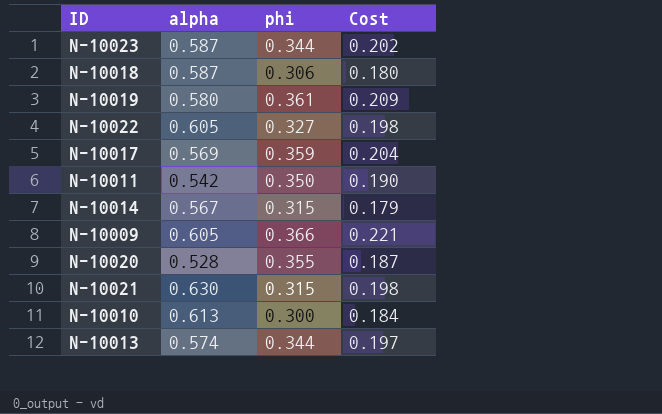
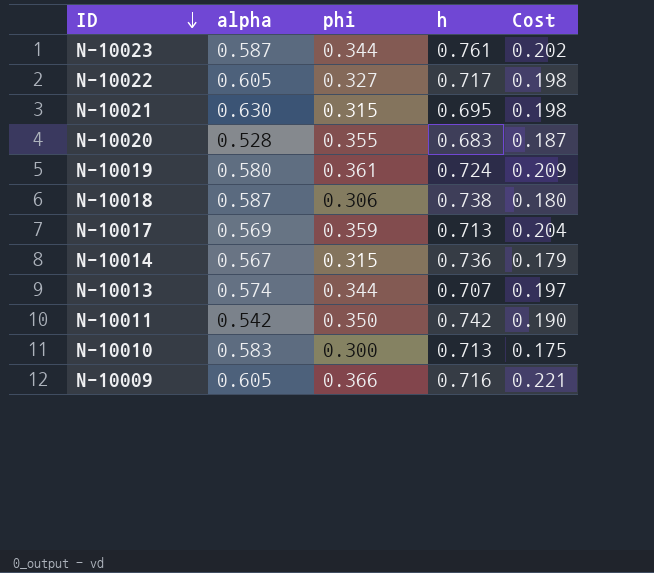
row order: none -> ID descending
column h | position: none -> 4
N-10010 | alpha: 0.613 -> 0.583
N-10010 | Cost: 0.184 -> 0.175

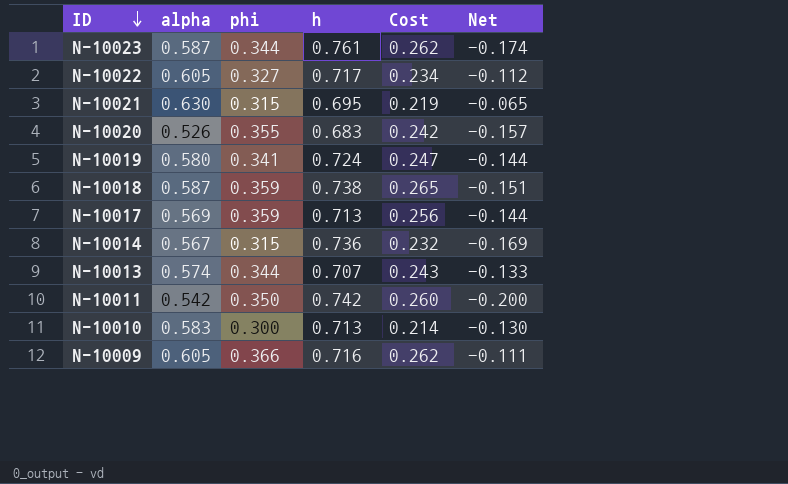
column Cost | formula: [alpha] * [phi] -> [phi] * [h]
column Net | formula: none -> [alpha] - [h]
N-10020 | alpha: 0.528 -> 0.526
N-10019 | phi: 0.361 -> 0.341
N-10018 | phi: 0.306 -> 0.359

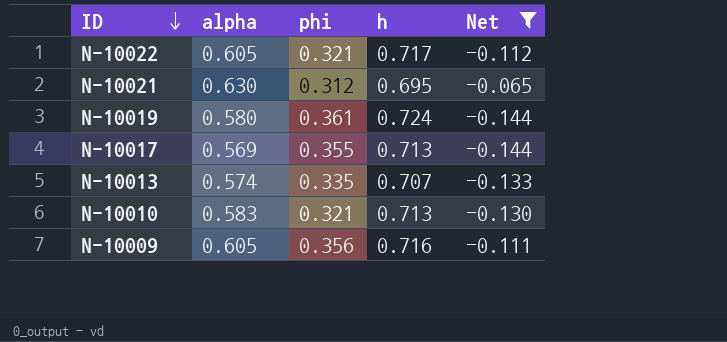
filter: none -> Net >= -0.144
column Cost | formula: [phi] * [h] -> none
N-10022 | phi: 0.327 -> 0.321
N-10021 | phi: 0.315 -> 0.312
N-10019 | phi: 0.341 -> 0.361
N-10017 | phi: 0.359 -> 0.355
N-10013 | phi: 0.344 -> 0.335
N-10010 | phi: 0.300 -> 0.321
N-10009 | phi: 0.366 -> 0.356

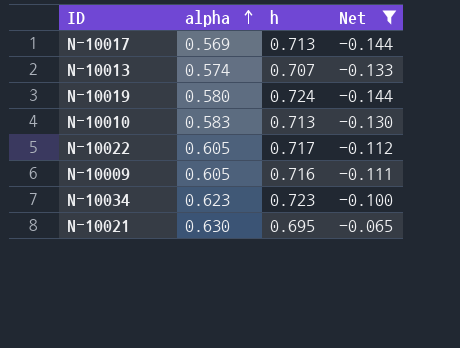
row order: ID descending -> alpha ascending
column phi | position: 3 -> none
row N-10034: none -> 0.623 | 0.723 | -0.100

